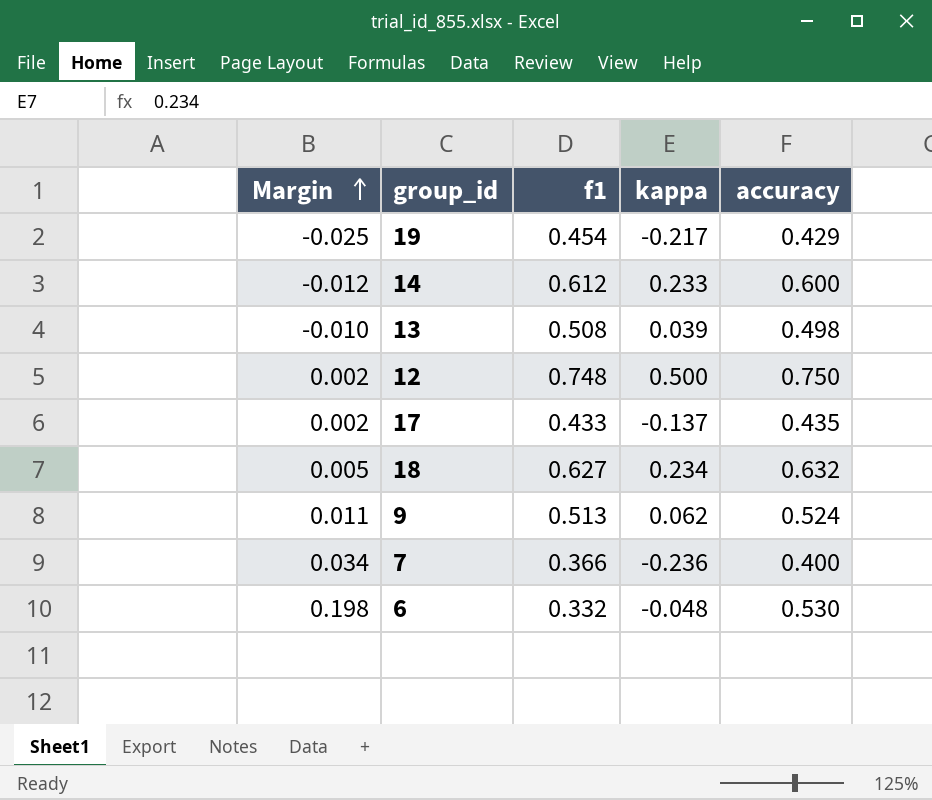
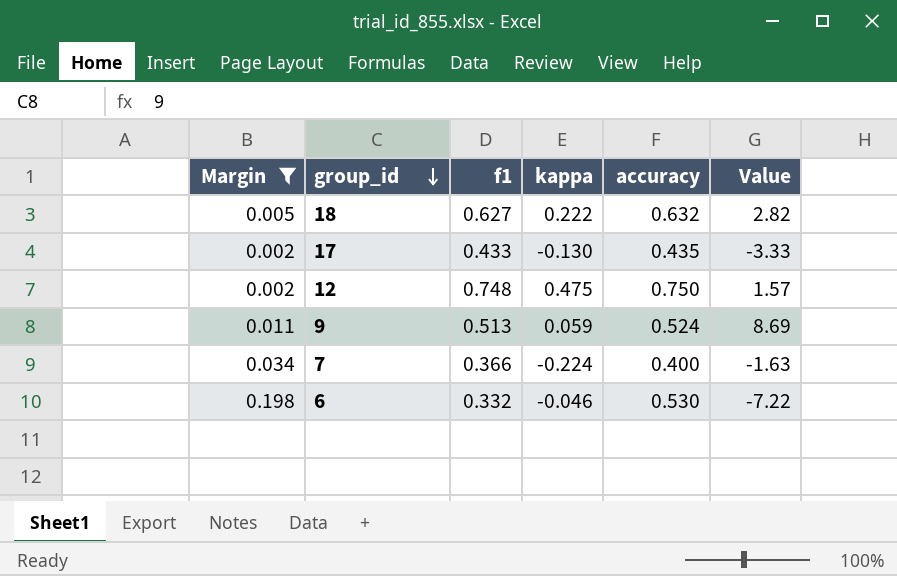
filter: none -> Margin >= 0.002
row order: Margin ascending -> group_id descending
column Value | formula: none -> [f1] / [kappa]
18 | kappa: 0.234 -> 0.222
17 | kappa: -0.137 -> -0.130
12 | kappa: 0.500 -> 0.475
9 | kappa: 0.062 -> 0.059
7 | kappa: -0.236 -> -0.224
6 | kappa: -0.048 -> -0.046

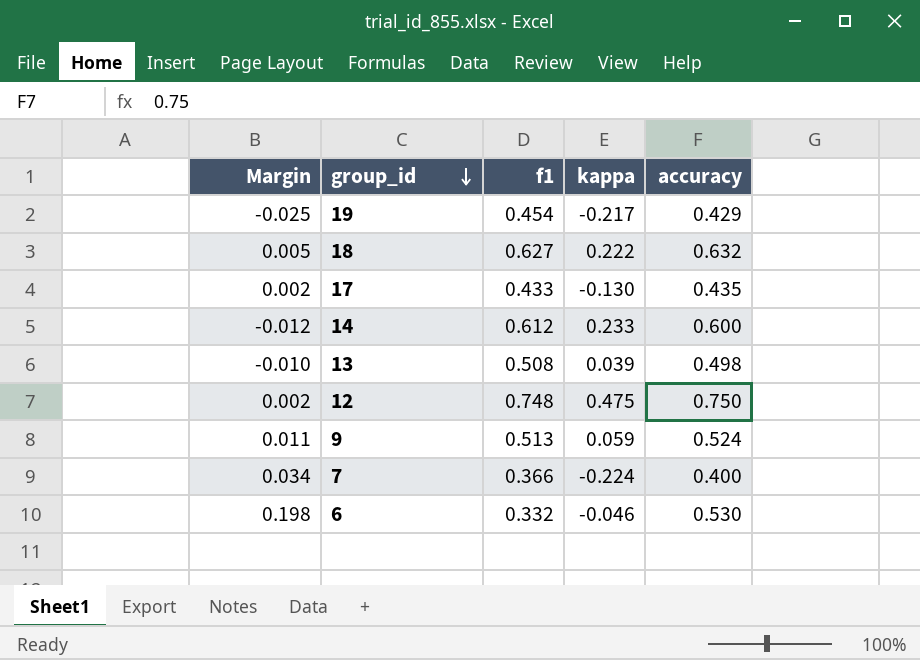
filter: Margin >= 0.002 -> none
column Value | formula: [f1] / [kappa] -> none

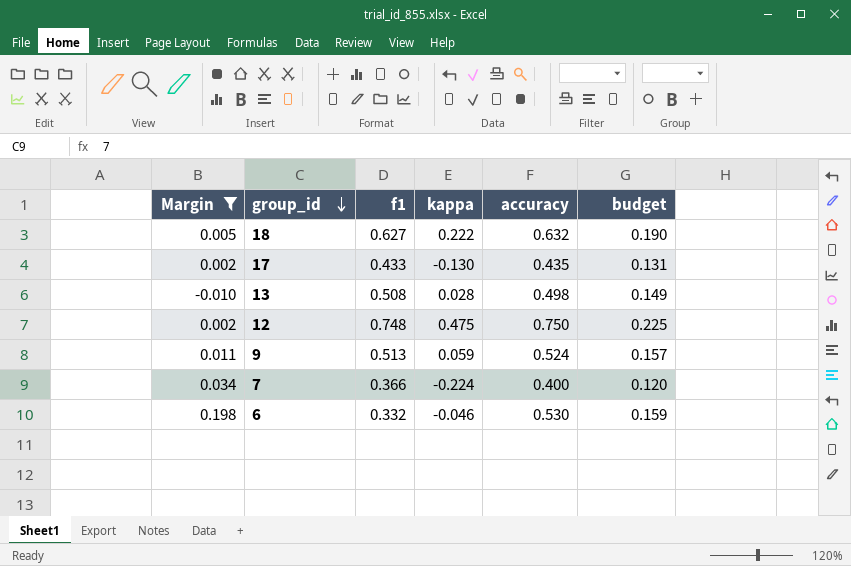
filter: none -> Margin >= -0.010
column budget | formula: none -> [accuracy] * 0.3
13 | kappa: 0.039 -> 0.028

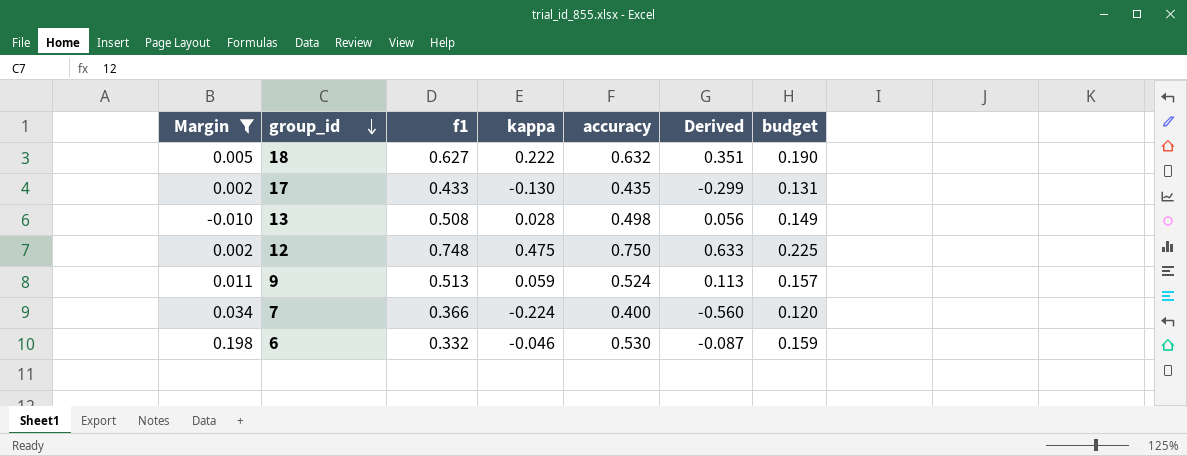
column Derived | formula: none -> [kappa] / [accuracy]

